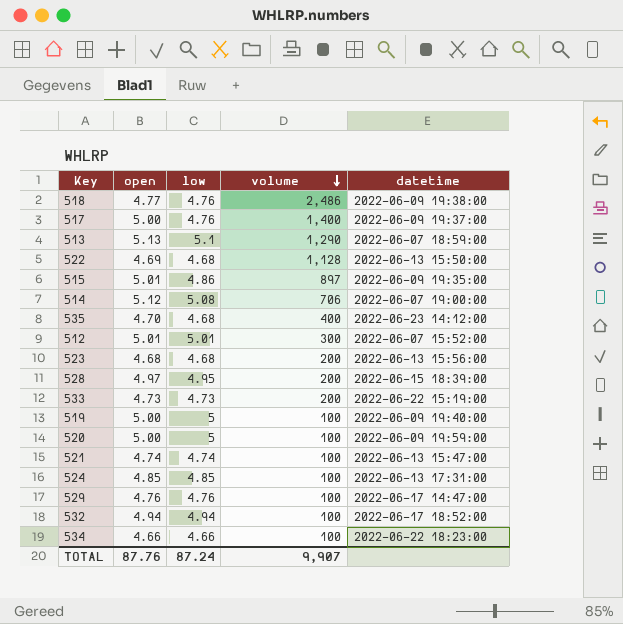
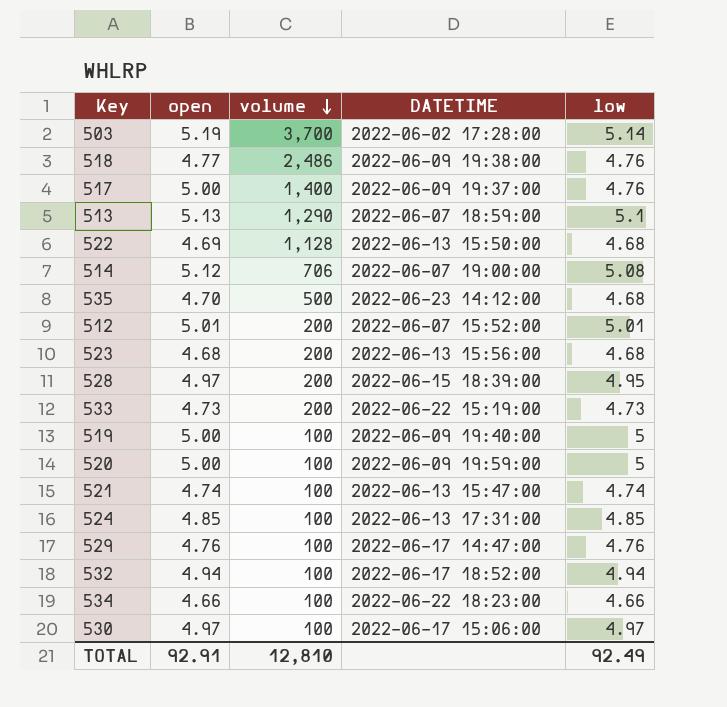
column name: datetime -> DATETIME
column low | position: 3 -> 5
row 515: 5.01 | 4.86 | 897 | 2022-06-09 19:35:00 -> none
row 503: none -> 5.19 | 3,700 | 2022-06-02 17:28:00 | 5.14
535 | volume: 400 -> 500
512 | volume: 300 -> 200
row 530: none -> 4.97 | 100 | 2022-06-17 15:06:00 | 4.97
TOTAL | open: 87.76 -> 92.91
TOTAL | volume: 9,907 -> 12,810
TOTAL | low: 87.24 -> 92.49

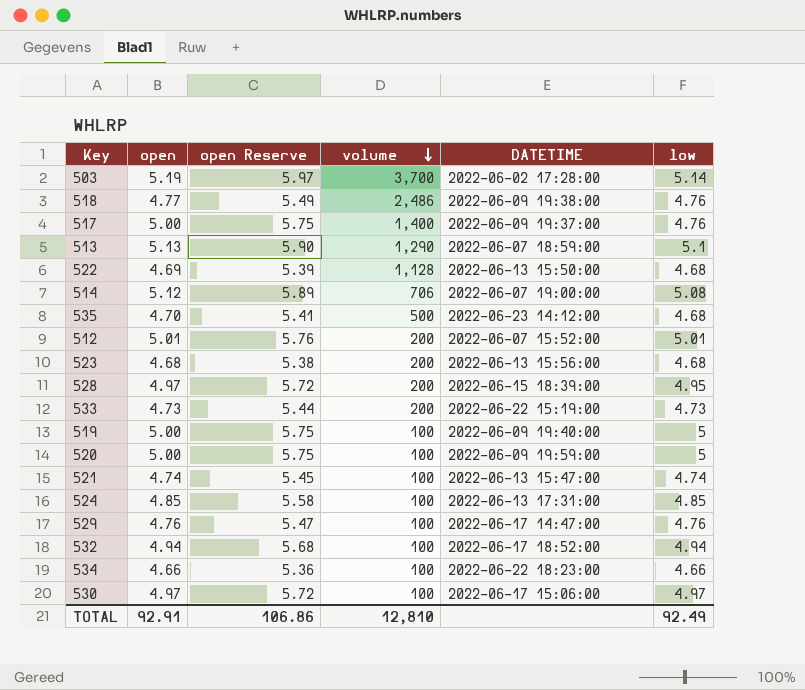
column open Reserve | formula: none -> [open] * 1.15

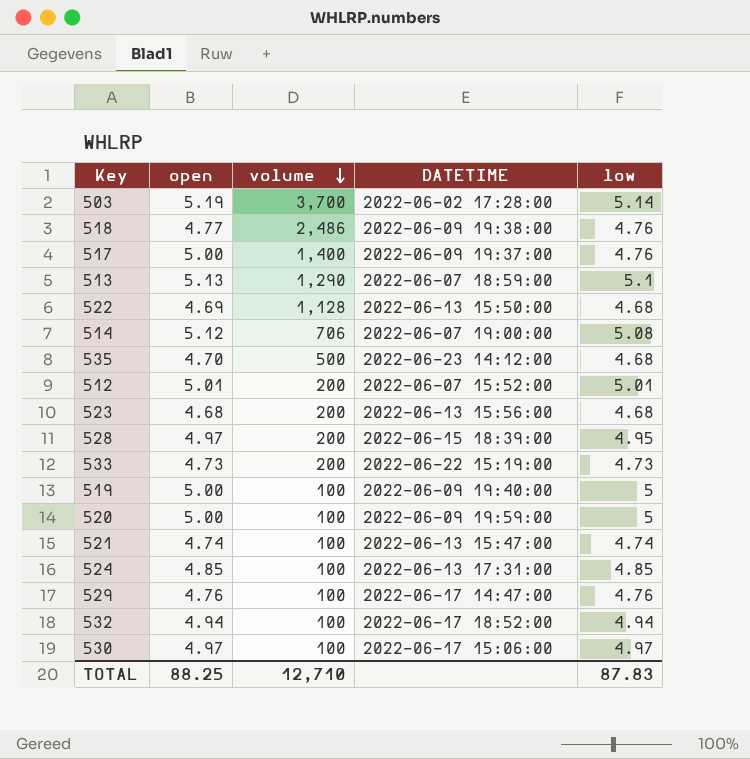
column open Reserve | formula: [open] * 1.15 -> none
row 534: 4.66 | 5.36 | 100 | 2022-06-22 18:23:00 | 4.66 -> none
TOTAL | open: 92.91 -> 88.25
TOTAL | volume: 12,810 -> 12,710
TOTAL | low: 92.49 -> 87.83

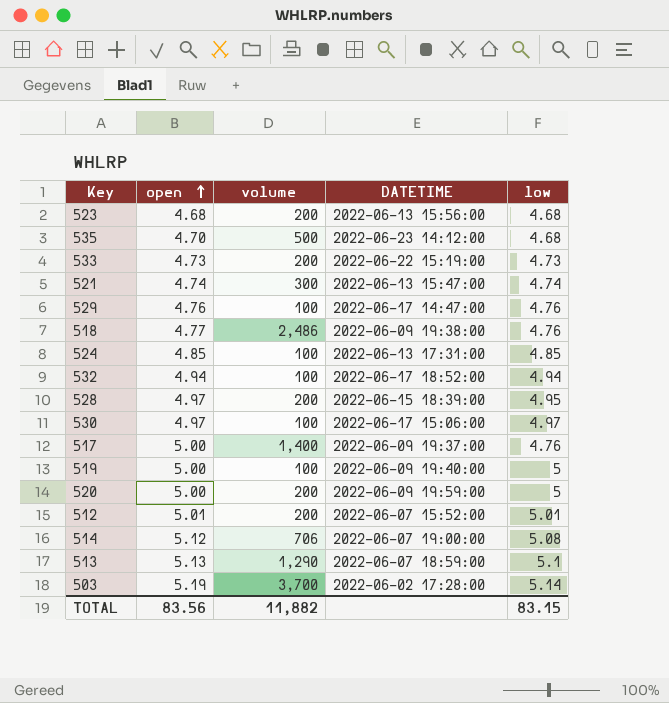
row order: volume descending -> open ascending
row 522: 4.69 | 1,128 | 2022-06-13 15:50:00 | 4.68 -> none
521 | volume: 100 -> 300
520 | volume: 100 -> 200
TOTAL | open: 88.25 -> 83.56
TOTAL | volume: 12,710 -> 11,882
TOTAL | low: 87.83 -> 83.15

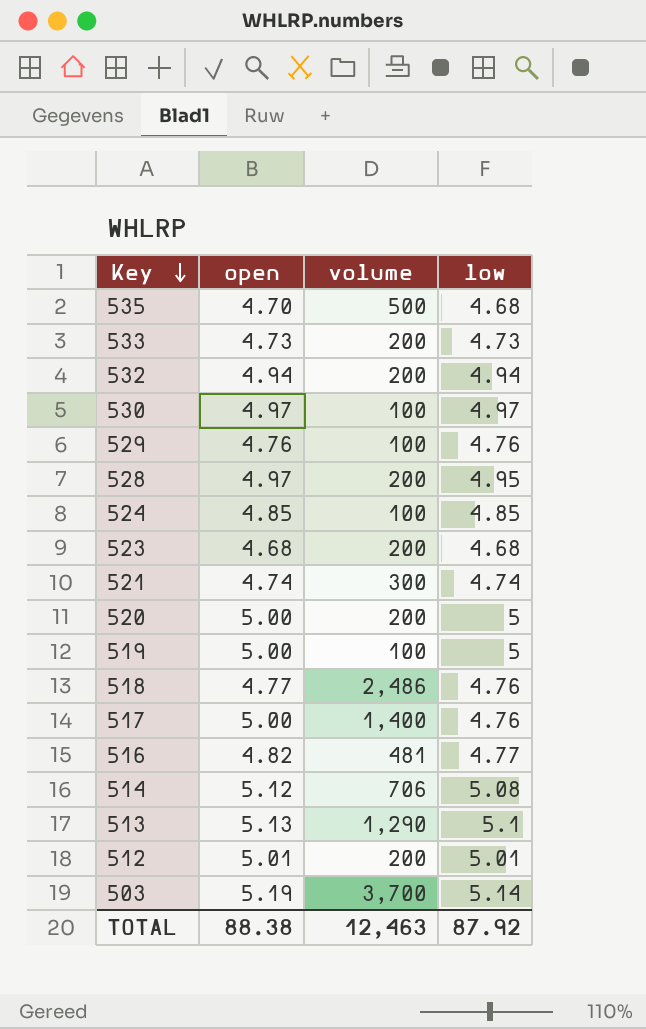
row order: open ascending -> Key descending
column DATETIME | position: 4 -> none
532 | volume: 100 -> 200
row 516: none -> 4.82 | 481 | 4.77
TOTAL | open: 83.56 -> 88.38
TOTAL | volume: 11,882 -> 12,463
TOTAL | low: 83.15 -> 87.92

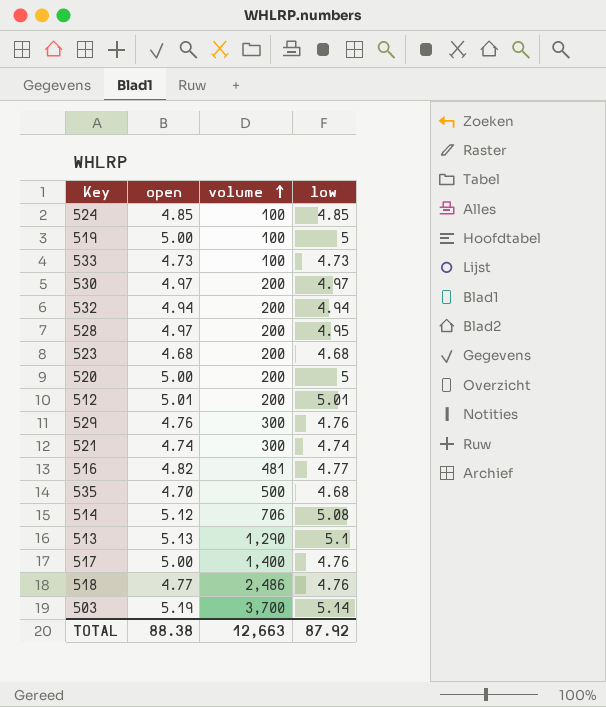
row order: Key descending -> volume ascending
533 | volume: 200 -> 100
530 | volume: 100 -> 200
529 | volume: 100 -> 300
TOTAL | volume: 12,463 -> 12,663

